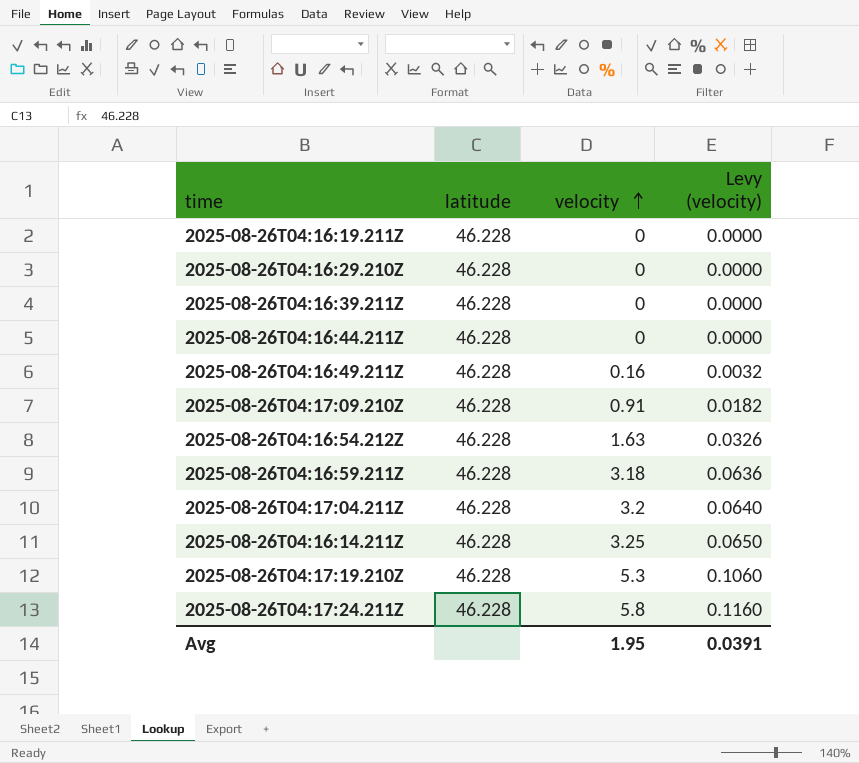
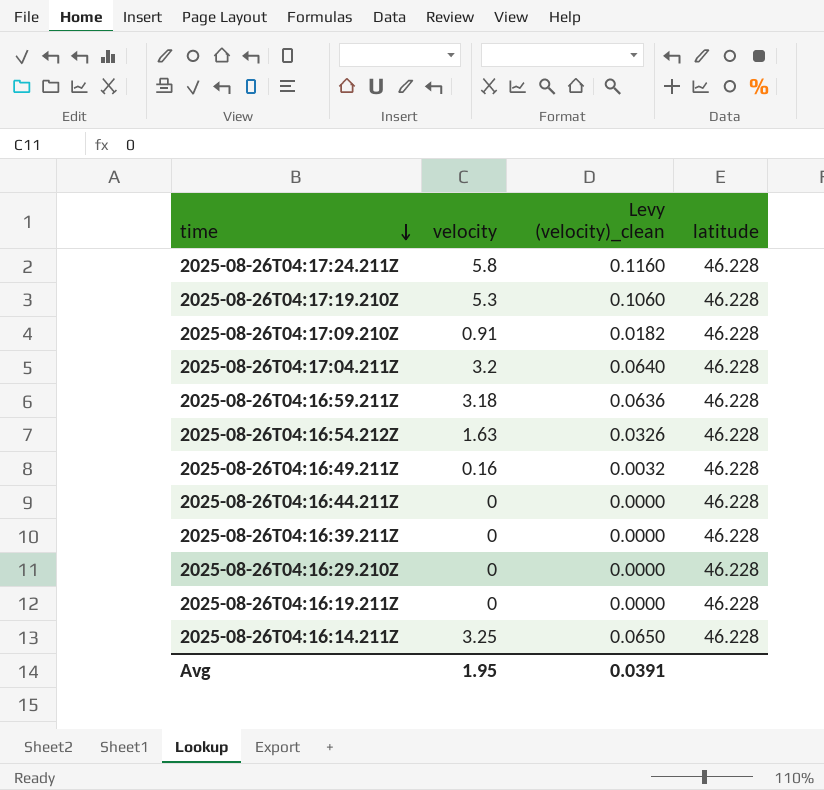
row order: velocity ascending -> time descending
column name: Levy (velocity) -> Levy (velocity)_clean
column latitude | position: 2 -> 4

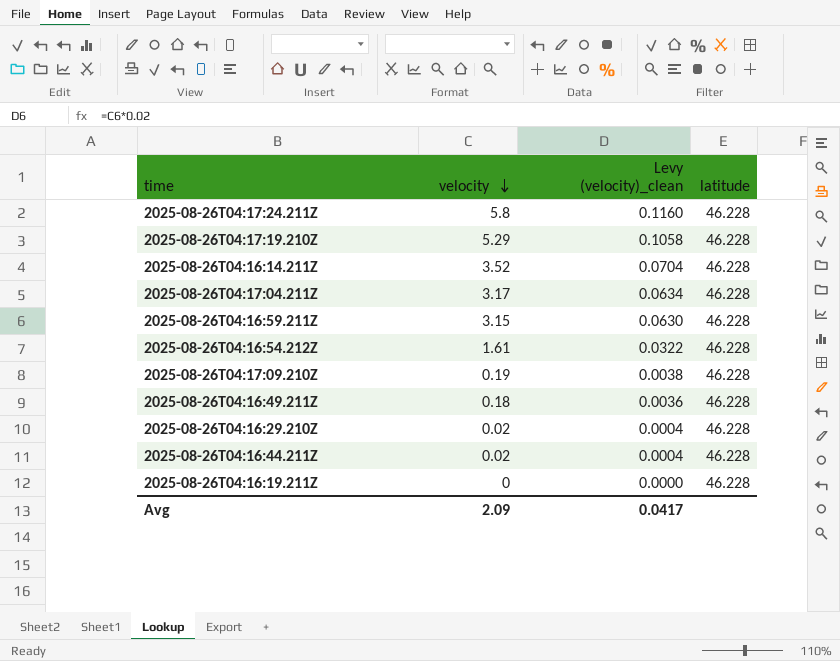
row order: time descending -> velocity descending
row 2025-08-26T04:16:39.211Z: 0 | 0.0000 | 46.228 -> none
2025-08-26T04:17:19.210Z | velocity: 5.3 -> 5.29
2025-08-26T04:17:19.210Z | Levy (velocity)_clean: 0.1060 -> 0.1058
2025-08-26T04:16:14.211Z | velocity: 3.25 -> 3.52
2025-08-26T04:16:14.211Z | Levy (velocity)_clean: 0.0650 -> 0.0704
2025-08-26T04:17:04.211Z | velocity: 3.2 -> 3.17
2025-08-26T04:17:04.211Z | Levy (velocity)_clean: 0.0640 -> 0.0634
2025-08-26T04:16:59.211Z | velocity: 3.18 -> 3.15
2025-08-26T04:16:59.211Z | Levy (velocity)_clean: 0.0636 -> 0.0630
2025-08-26T04:16:54.212Z | velocity: 1.63 -> 1.61
2025-08-26T04:16:54.212Z | Levy (velocity)_clean: 0.0326 -> 0.0322
2025-08-26T04:17:09.210Z | velocity: 0.91 -> 0.19
2025-08-26T04:17:09.210Z | Levy (velocity)_clean: 0.0182 -> 0.0038
2025-08-26T04:16:49.211Z | velocity: 0.16 -> 0.18
2025-08-26T04:16:49.211Z | Levy (velocity)_clean: 0.0032 -> 0.0036
2025-08-26T04:16:29.210Z | velocity: 0 -> 0.02
2025-08-26T04:16:29.210Z | Levy (velocity)_clean: 0.0000 -> 0.0004
2025-08-26T04:16:44.211Z | velocity: 0 -> 0.02
2025-08-26T04:16:44.211Z | Levy (velocity)_clean: 0.0000 -> 0.0004
Avg | velocity: 1.95 -> 2.09
Avg | Levy (velocity)_clean: 0.0391 -> 0.0417

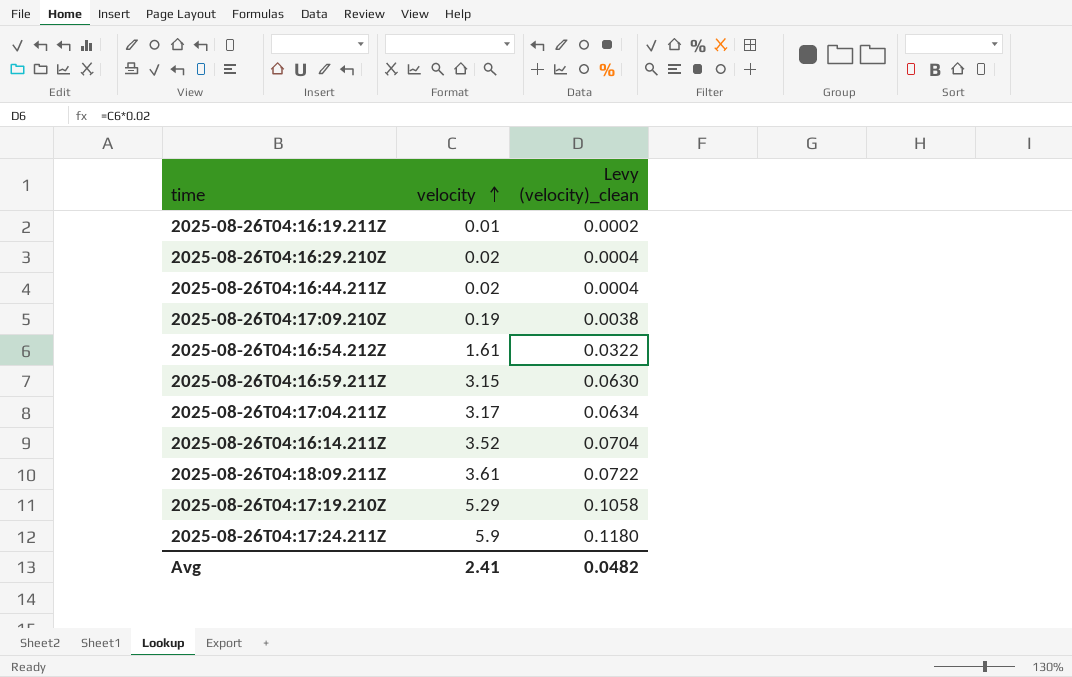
row order: velocity descending -> velocity ascending
column latitude | position: 4 -> none
row 2025-08-26T04:16:49.211Z: 0.18 | 0.0036 | 46.228 -> none
2025-08-26T04:16:19.211Z | velocity: 0 -> 0.01
2025-08-26T04:16:19.211Z | Levy (velocity)_clean: 0.0000 -> 0.0002
row 2025-08-26T04:18:09.211Z: none -> 3.61 | 0.0722
2025-08-26T04:17:24.211Z | velocity: 5.8 -> 5.9
2025-08-26T04:17:24.211Z | Levy (velocity)_clean: 0.1160 -> 0.1180
Avg | velocity: 2.09 -> 2.41
Avg | Levy (velocity)_clean: 0.0417 -> 0.0482

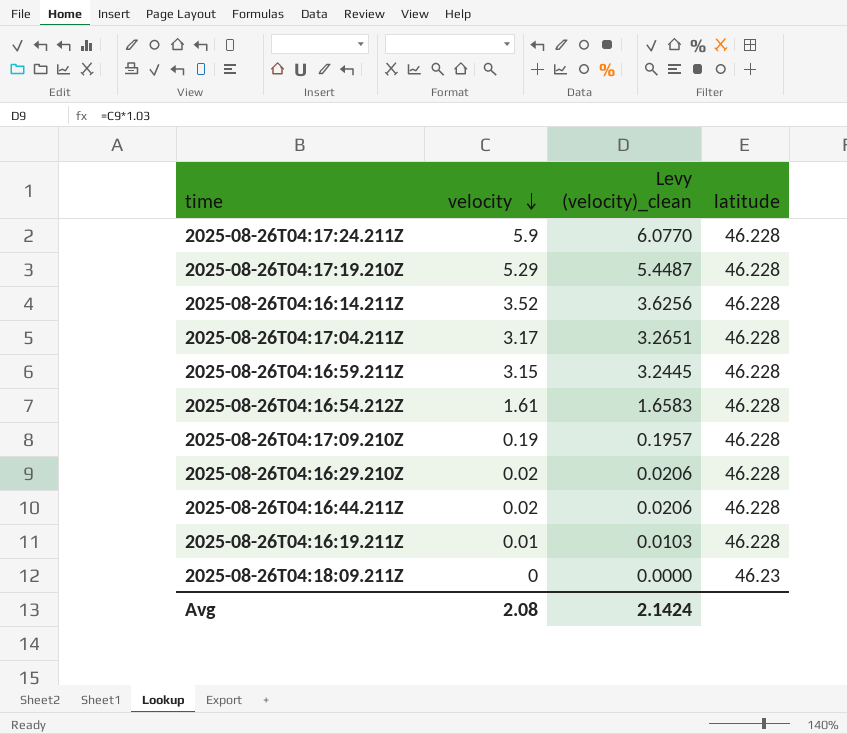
row order: velocity ascending -> velocity descending
column Levy (velocity)_clean | formula: [velocity] * 0.02 -> [velocity] * 1.03
column latitude | position: none -> 4
2025-08-26T04:18:09.211Z | velocity: 3.61 -> 0
Avg | velocity: 2.41 -> 2.08
Avg | Levy (velocity)_clean: 0.0482 -> 2.1424

